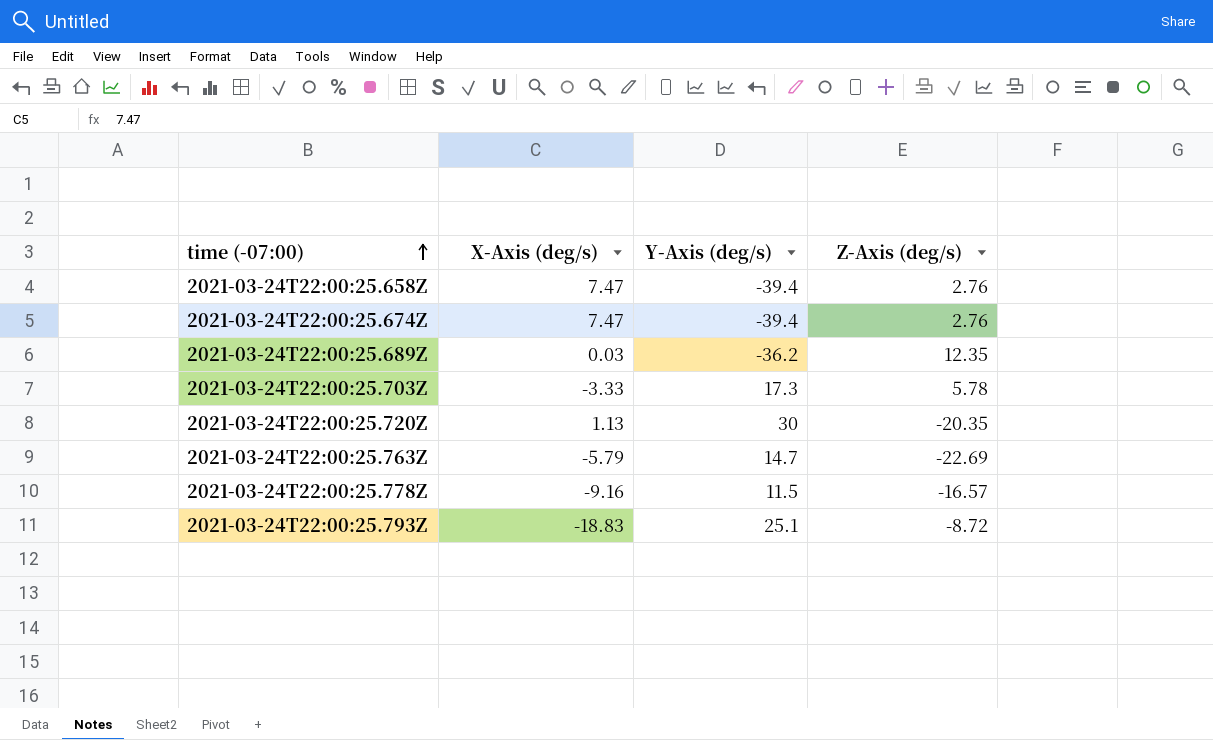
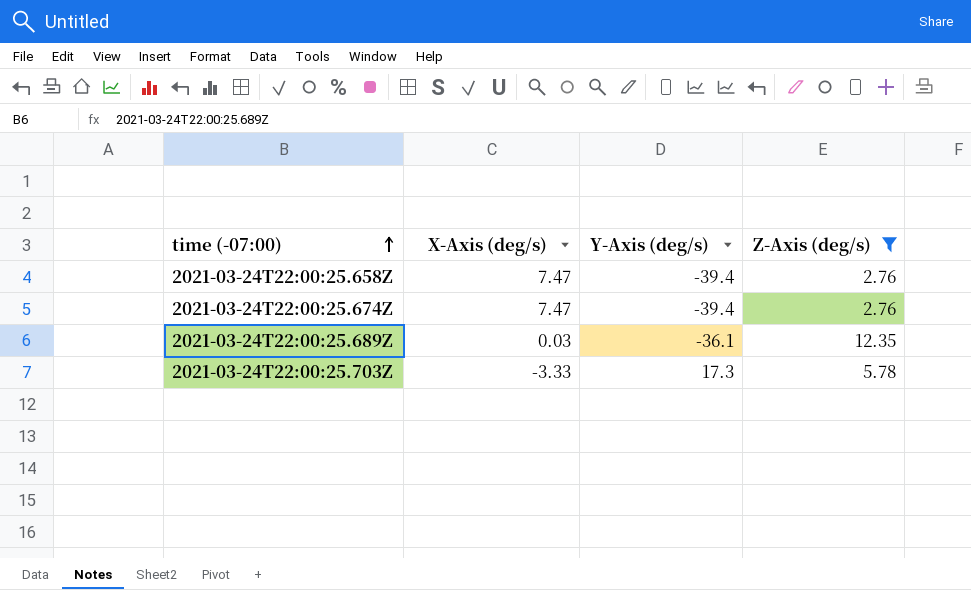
filter: none -> Z-Axis (deg/s) >= 2.76
2021-03-24T22:00:25.689Z | Y-Axis (deg/s): -36.2 -> -36.1

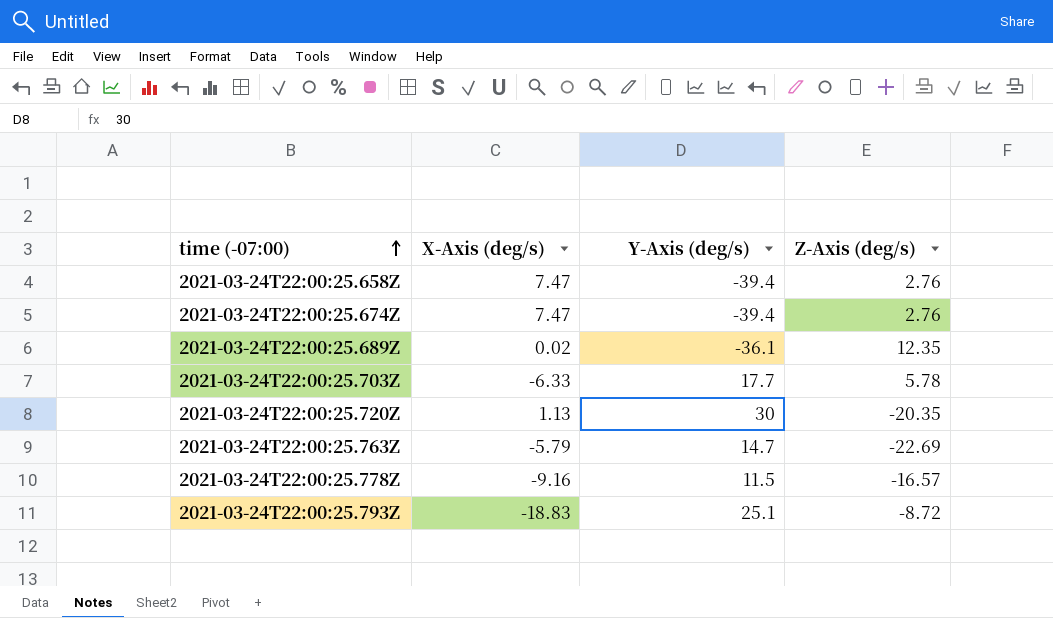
filter: Z-Axis (deg/s) >= 2.76 -> none
2021-03-24T22:00:25.689Z | X-Axis (deg/s): 0.03 -> 0.02
2021-03-24T22:00:25.703Z | X-Axis (deg/s): -3.33 -> -6.33
2021-03-24T22:00:25.703Z | Y-Axis (deg/s): 17.3 -> 17.7

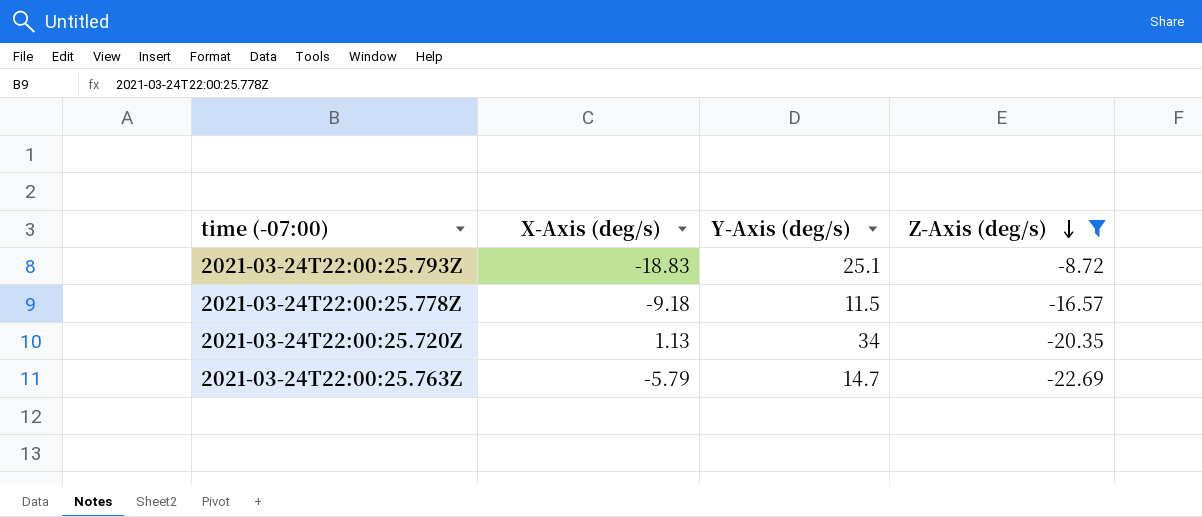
filter: none -> Z-Axis (deg/s) <= -8.72
row order: time (-07:00) ascending -> Z-Axis (deg/s) descending
2021-03-24T22:00:25.778Z | X-Axis (deg/s): -9.16 -> -9.18
2021-03-24T22:00:25.720Z | Y-Axis (deg/s): 30 -> 34

